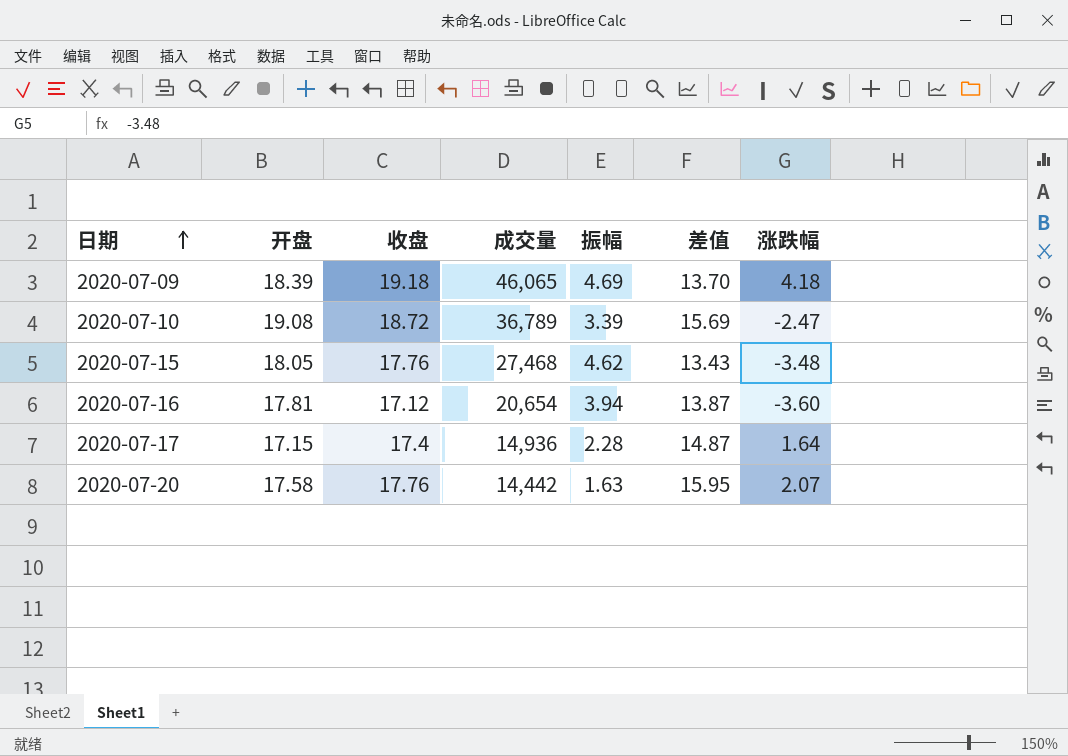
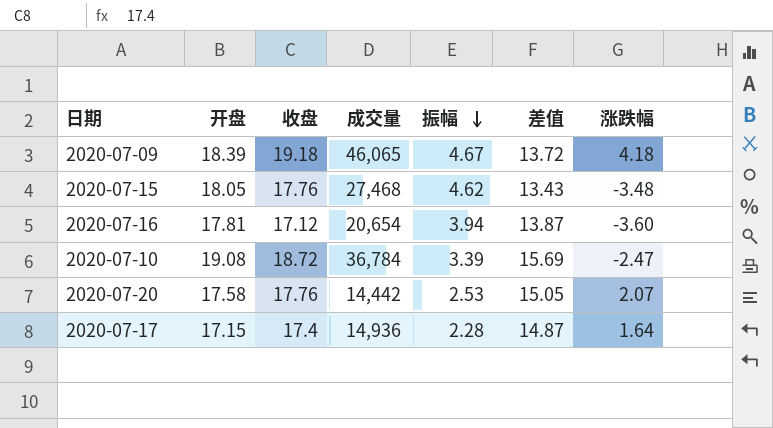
row order: 日期 ascending -> 振幅 descending
2020-07-09 | 振幅: 4.69 -> 4.67
2020-07-09 | 差值: 13.70 -> 13.72
2020-07-10 | 成交量: 36,789 -> 36,784
2020-07-20 | 振幅: 1.63 -> 2.53
2020-07-20 | 差值: 15.95 -> 15.05

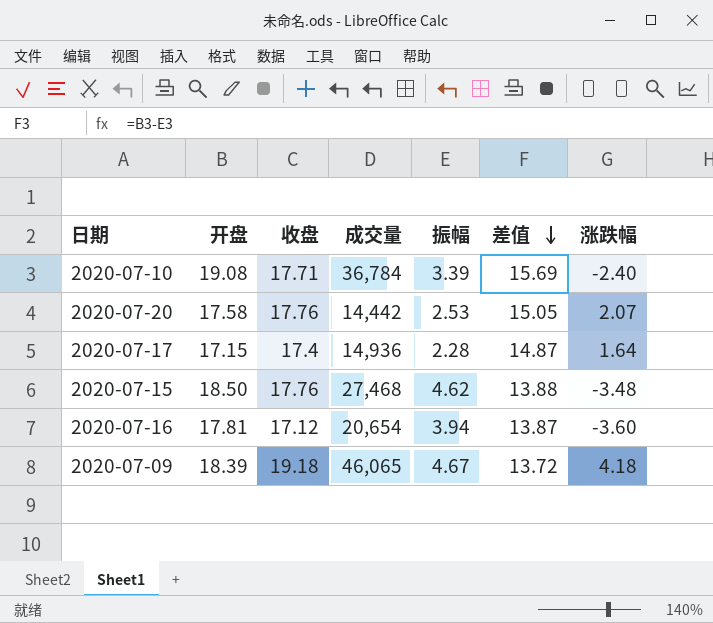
row order: 振幅 descending -> 差值 descending
2020-07-10 | 收盘: 18.72 -> 17.71
2020-07-10 | 涨跌幅: -2.47 -> -2.40
2020-07-15 | 开盘: 18.05 -> 18.50
2020-07-15 | 差值: 13.43 -> 13.88

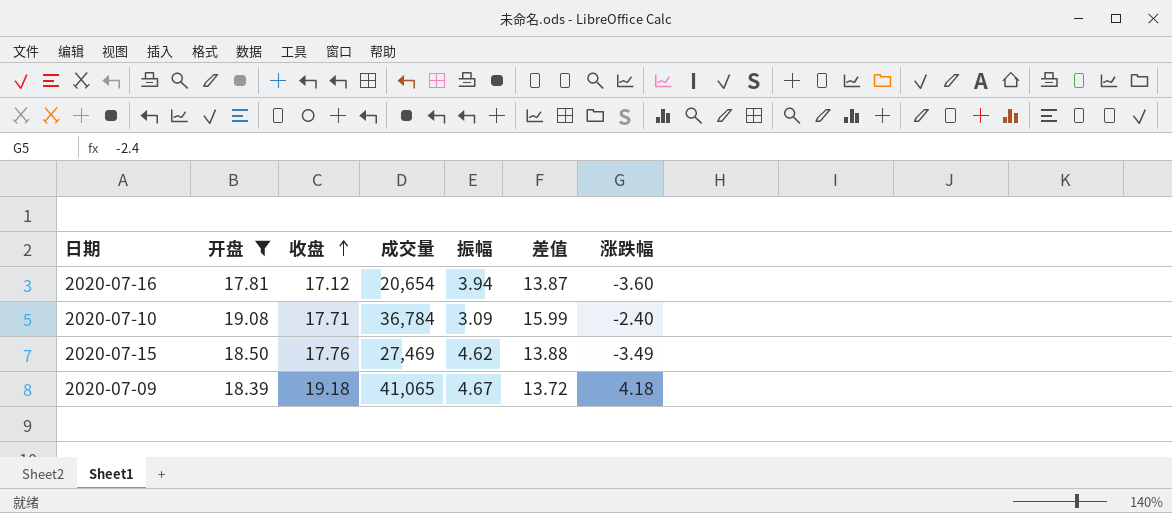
filter: none -> 开盘 >= 17.81
row order: 差值 descending -> 收盘 ascending
2020-07-10 | 振幅: 3.39 -> 3.09
2020-07-10 | 差值: 15.69 -> 15.99
2020-07-15 | 成交量: 27,468 -> 27,469
2020-07-15 | 涨跌幅: -3.48 -> -3.49
2020-07-09 | 成交量: 46,065 -> 41,065

